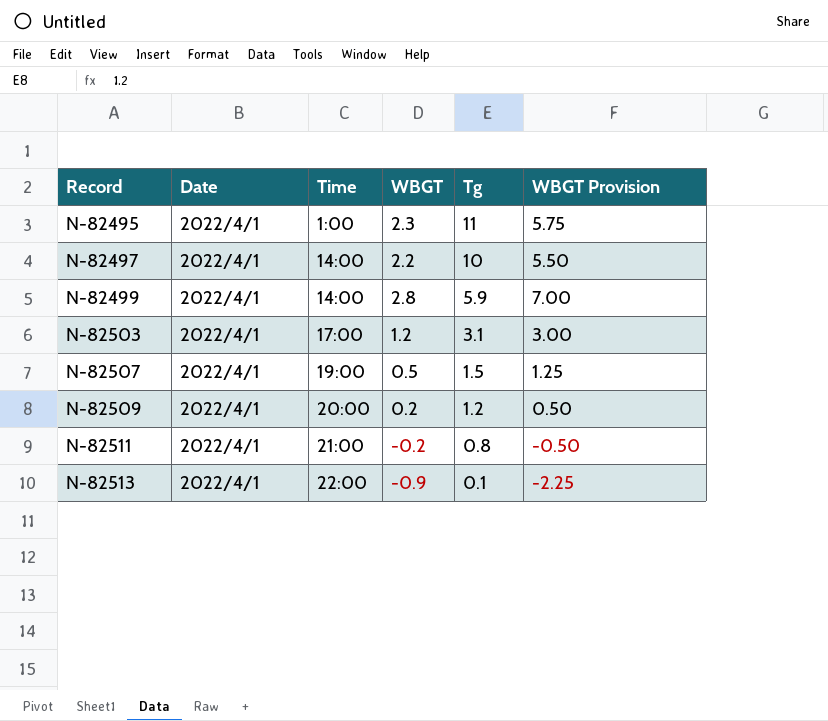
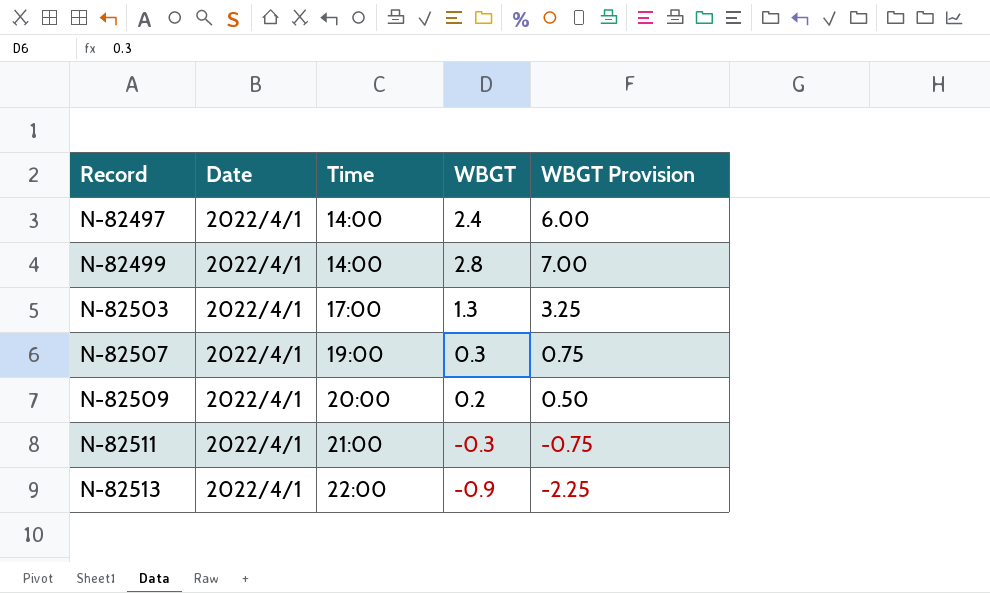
column Tg | position: 5 -> none
row N-82495: 2022/4/1 | 1:00 | 2.3 | 11 | 5.75 -> none
N-82497 | WBGT: 2.2 -> 2.4
N-82497 | WBGT Provision: 5.50 -> 6.00
N-82503 | WBGT: 1.2 -> 1.3
N-82503 | WBGT Provision: 3.00 -> 3.25
N-82507 | WBGT: 0.5 -> 0.3
N-82507 | WBGT Provision: 1.25 -> 0.75
N-82511 | WBGT: -0.2 -> -0.3
N-82511 | WBGT Provision: -0.50 -> -0.75

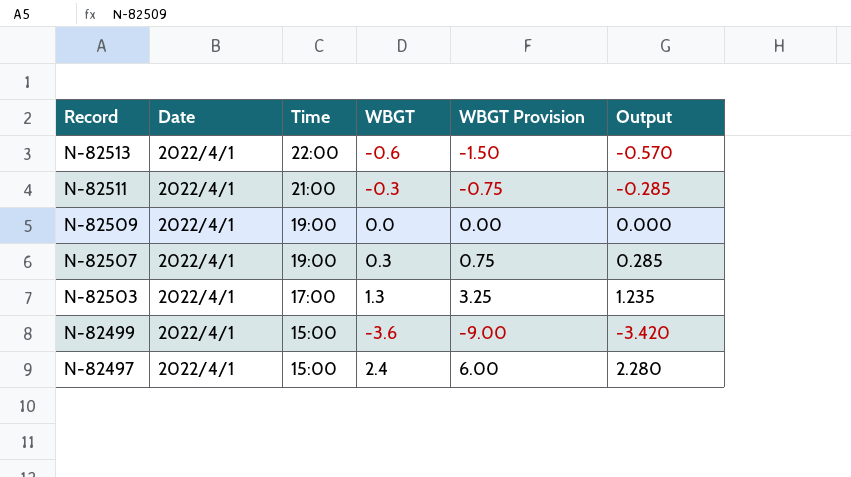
row order: Record ascending -> Record descending
column Output | formula: none -> [WBGT] * 0.95
N-82513 | WBGT: -0.9 -> -0.6
N-82513 | WBGT Provision: -2.25 -> -1.50
N-82509 | Time: 20:00 -> 19:00
N-82509 | WBGT: 0.2 -> 0.0
N-82509 | WBGT Provision: 0.50 -> 0.00
N-82499 | Time: 14:00 -> 15:00
N-82499 | WBGT: 2.8 -> -3.6
N-82499 | WBGT Provision: 7.00 -> -9.00
N-82497 | Time: 14:00 -> 15:00

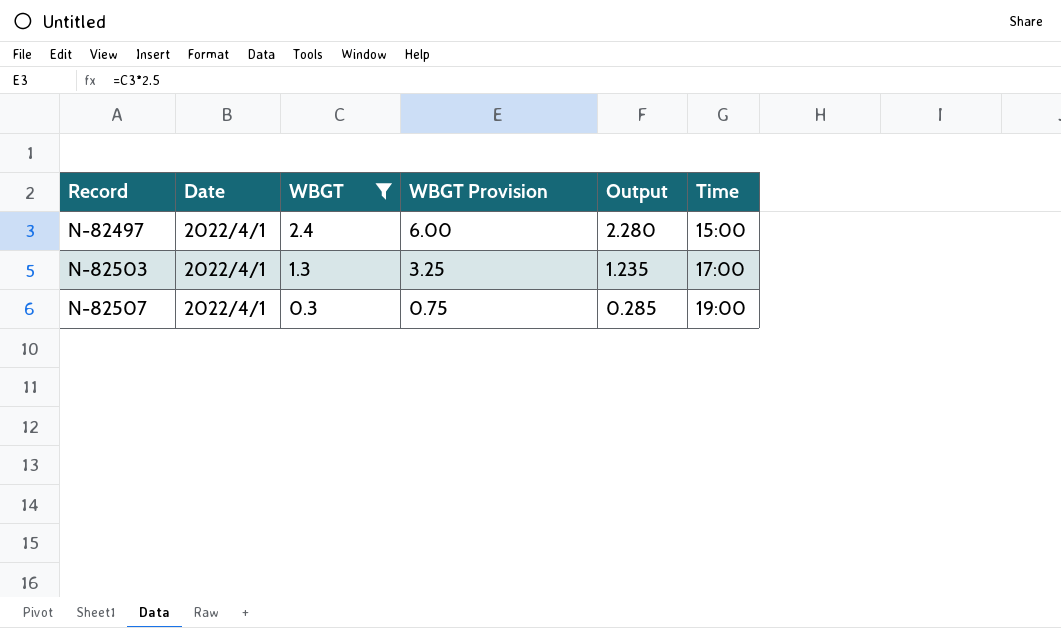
filter: none -> WBGT >= 0.3
row order: Record descending -> Record ascending
column Time | position: 3 -> 6

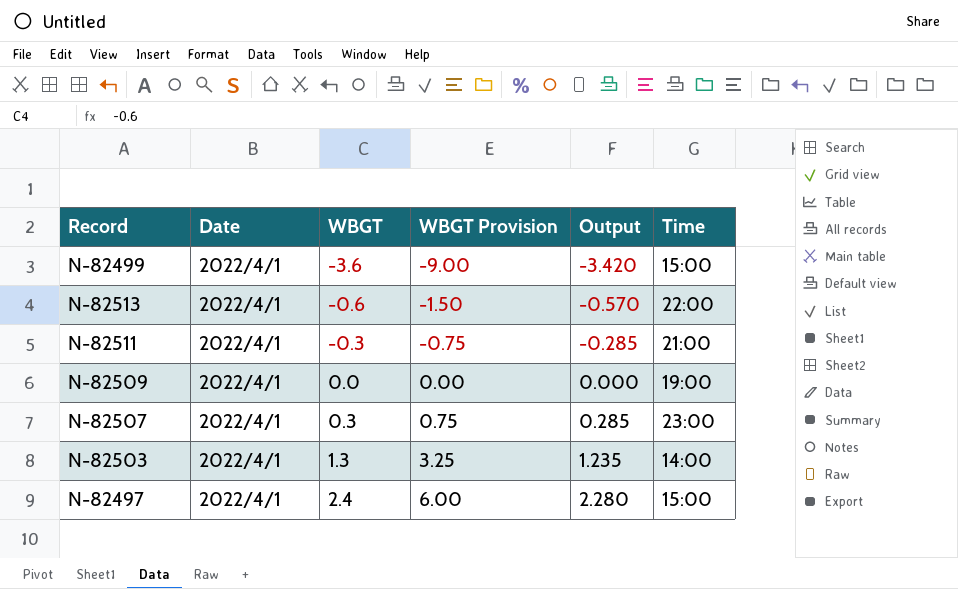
filter: WBGT >= 0.3 -> none
row order: Record ascending -> WBGT ascending
N-82507 | Time: 19:00 -> 23:00
N-82503 | Time: 17:00 -> 14:00

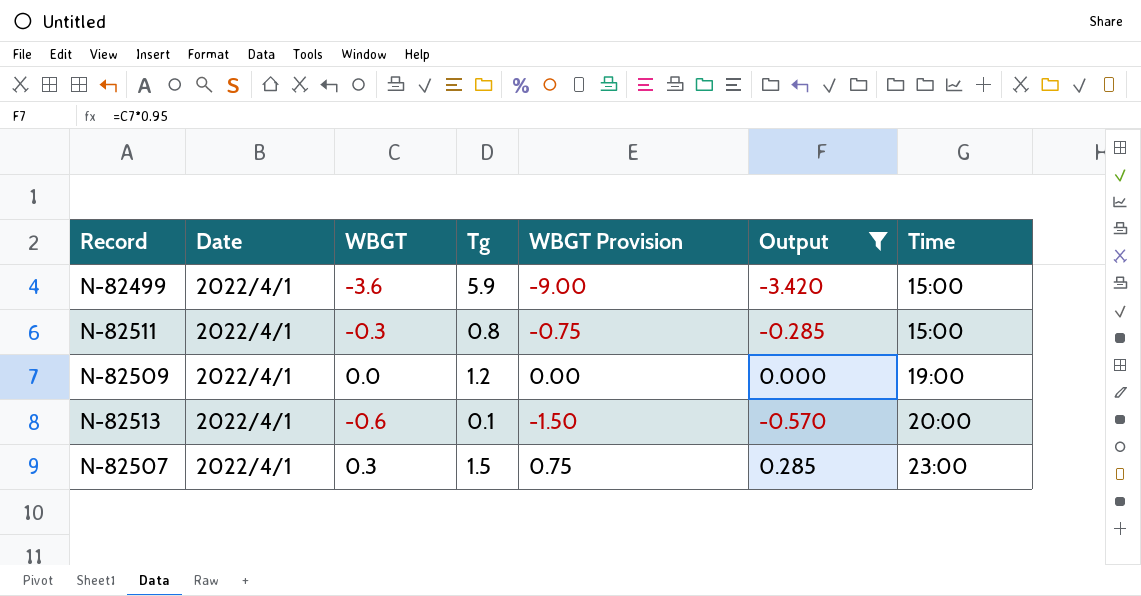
filter: none -> Output <= 0.285
row order: WBGT ascending -> Time ascending
column Tg | position: none -> 4
N-82511 | Time: 21:00 -> 15:00
N-82513 | Time: 22:00 -> 20:00

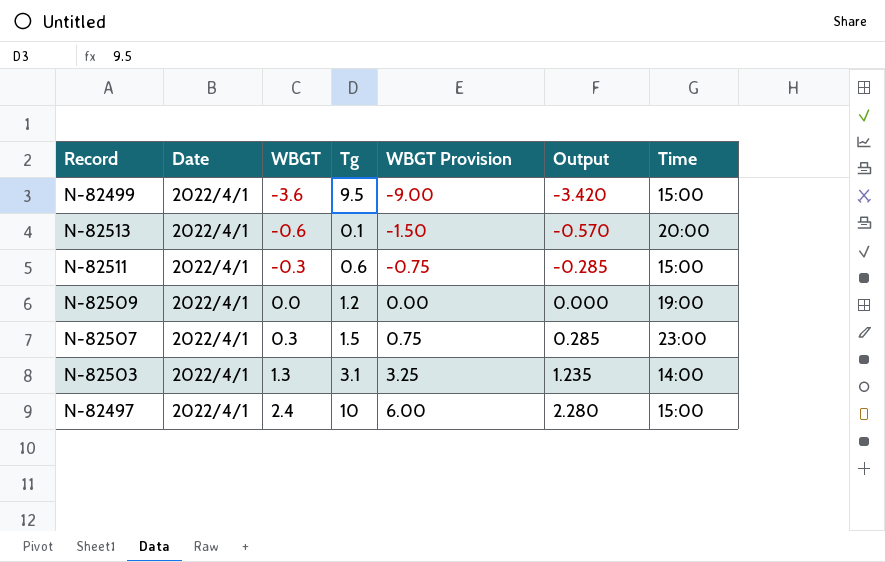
filter: Output <= 0.285 -> none
row order: Time ascending -> WBGT ascending
N-82499 | Tg: 5.9 -> 9.5
N-82511 | Tg: 0.8 -> 0.6

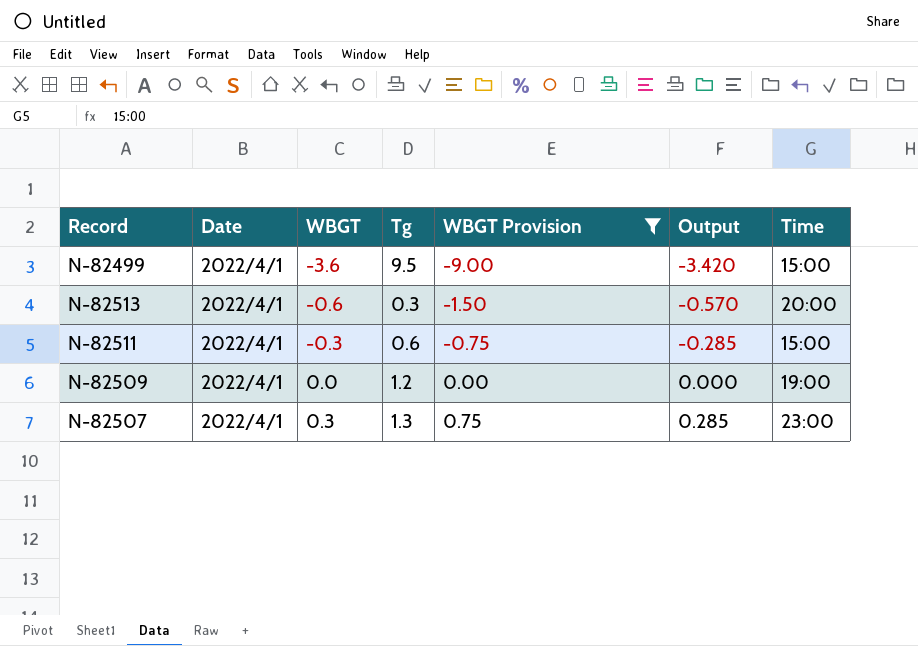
filter: none -> WBGT Provision <= 0.75
N-82513 | Tg: 0.1 -> 0.3
N-82507 | Tg: 1.5 -> 1.3

